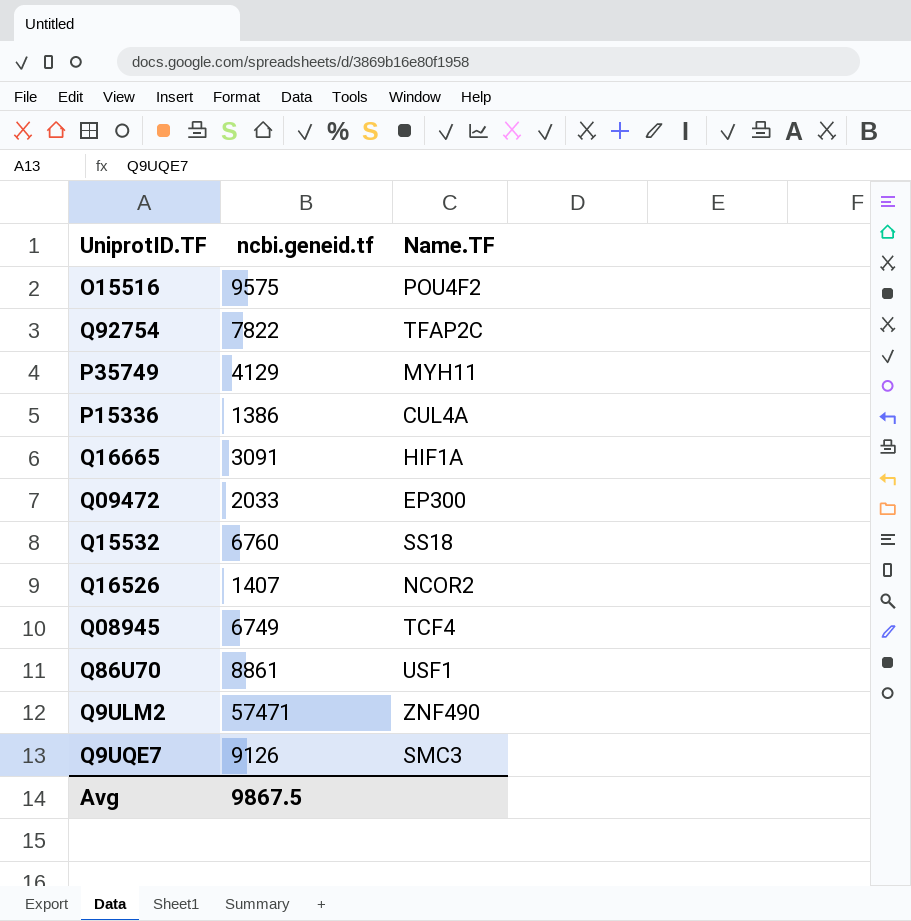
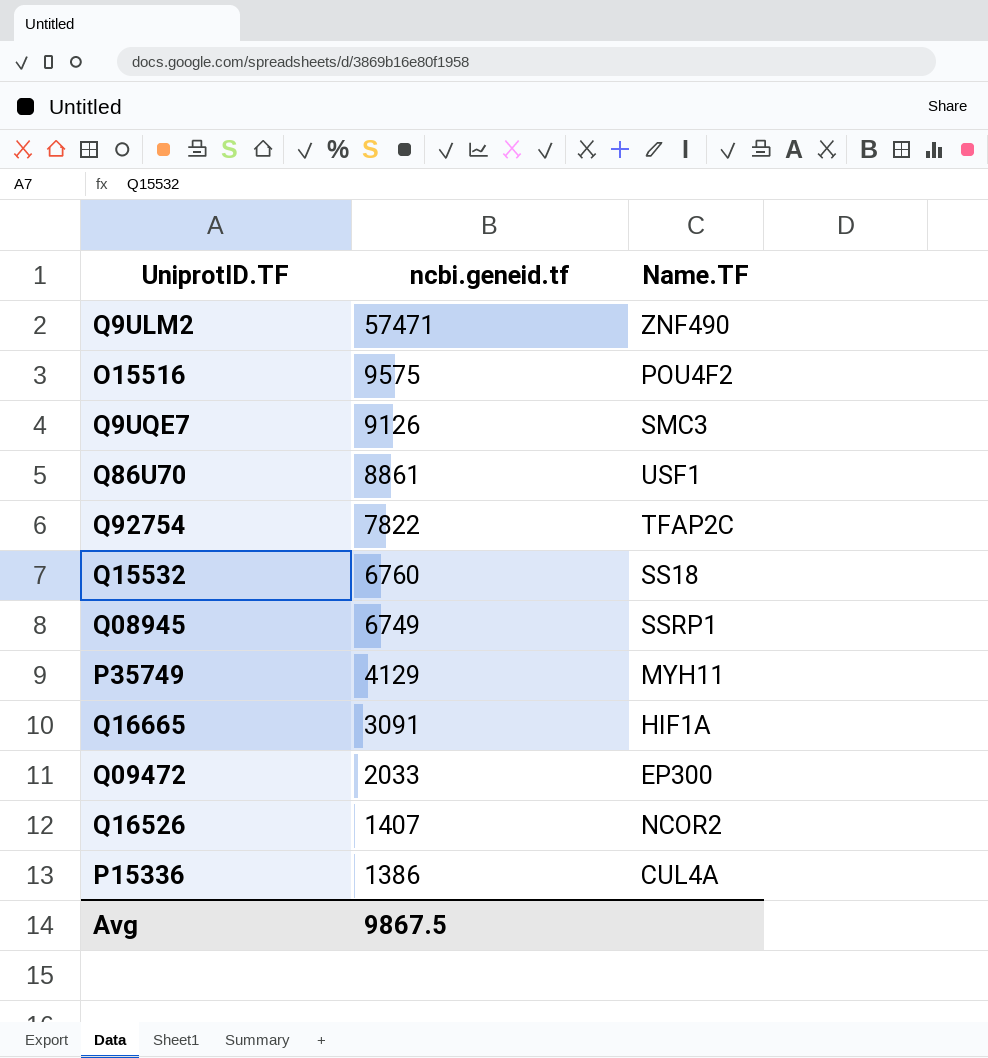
row order: none -> ncbi.geneid.tf descending
Q08945 | Name.TF: TCF4 -> SSRP1

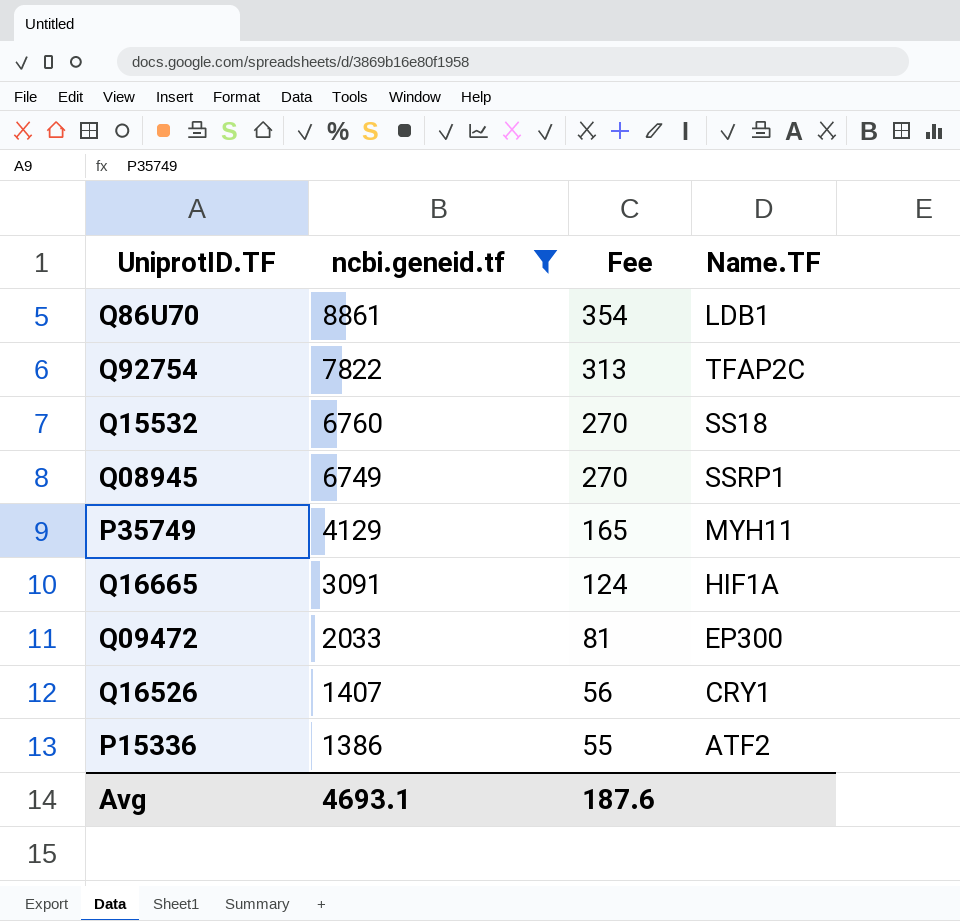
filter: none -> ncbi.geneid.tf <= 8861
column Fee | formula: none -> [ncbi.geneid.tf] * 0.04
Q86U70 | Name.TF: USF1 -> LDB1
Q16526 | Name.TF: NCOR2 -> CRY1
P15336 | Name.TF: CUL4A -> ATF2
Avg | ncbi.geneid.tf: 9867.5 -> 4693.1

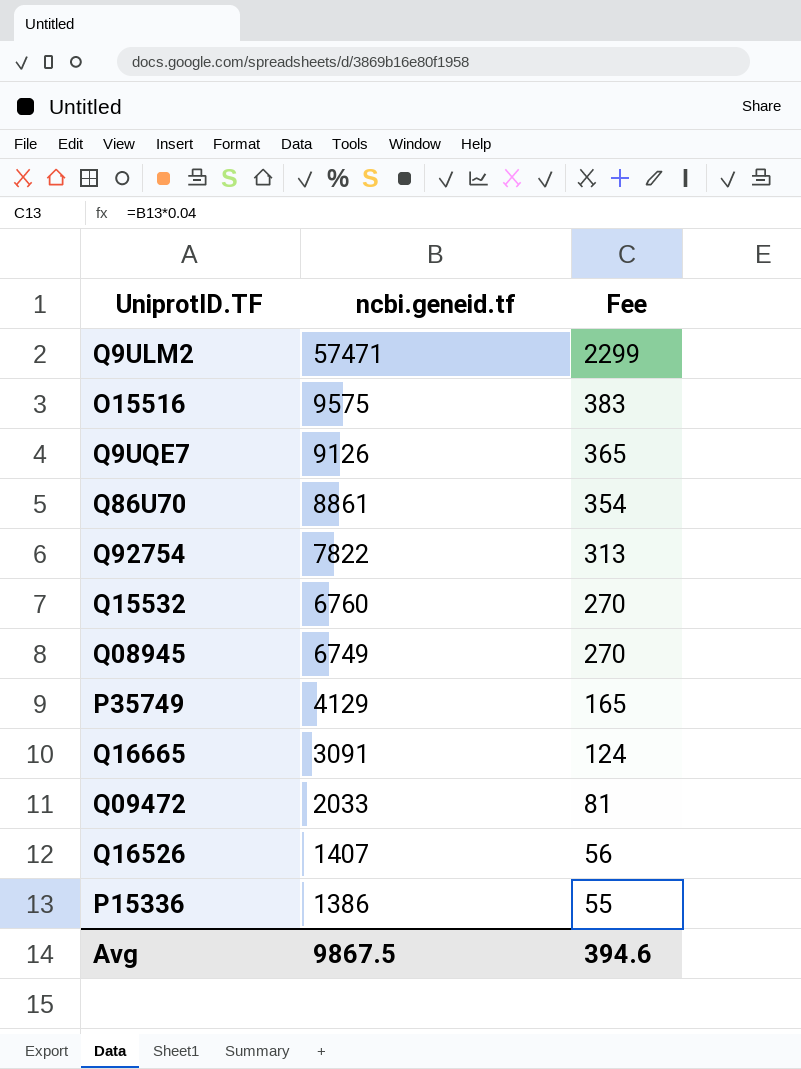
filter: ncbi.geneid.tf <= 8861 -> none
column Name.TF | position: 4 -> none
Avg | ncbi.geneid.tf: 4693.1 -> 9867.5
Avg | Fee: 187.6 -> 394.6

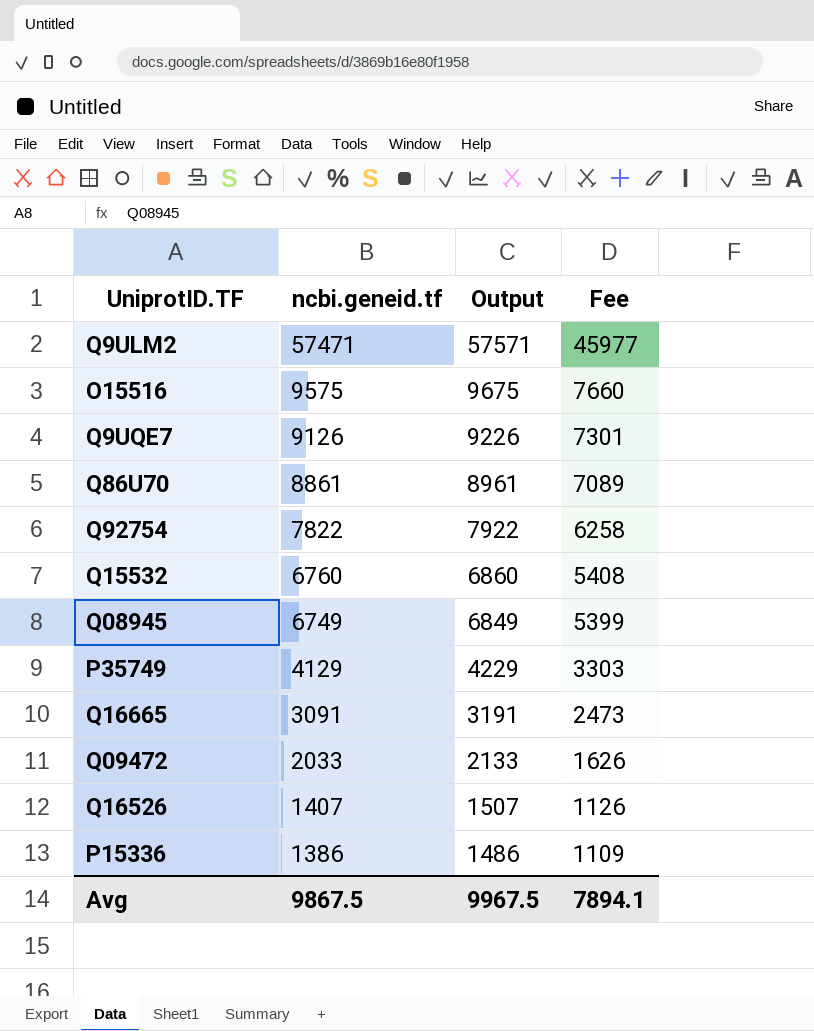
column Output | formula: none -> [ncbi.geneid.tf] + 100
column Fee | formula: [ncbi.geneid.tf] * 0.04 -> [ncbi.geneid.tf] * 0.8
Avg | Fee: 394.6 -> 7894.1

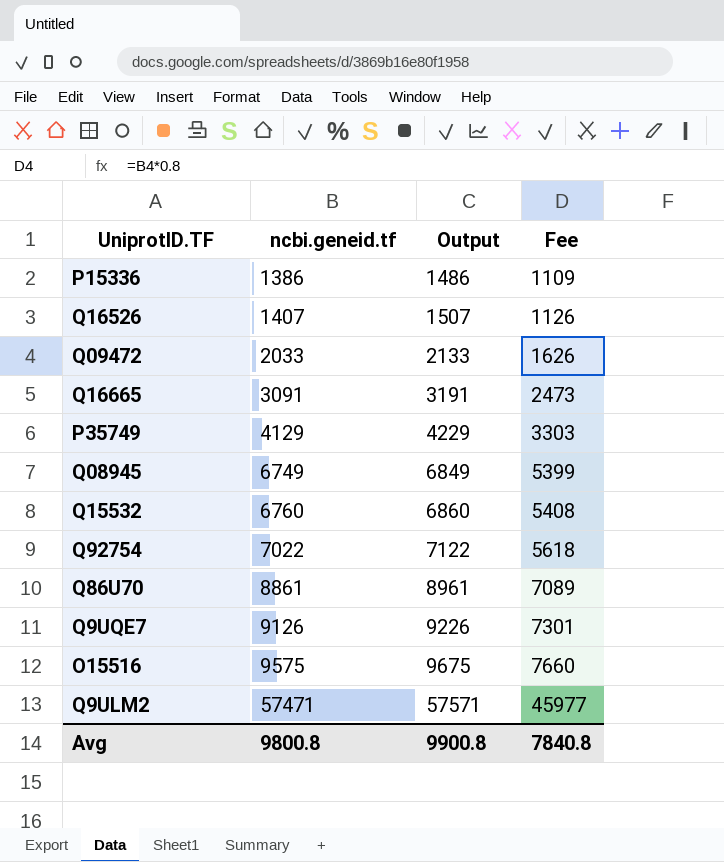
row order: ncbi.geneid.tf descending -> ncbi.geneid.tf ascending
Q92754 | ncbi.geneid.tf: 7822 -> 7022
Q92754 | Output: 7922 -> 7122
Q92754 | Fee: 6258 -> 5618
Avg | ncbi.geneid.tf: 9867.5 -> 9800.8
Avg | Output: 9967.5 -> 9900.8
Avg | Fee: 7894.1 -> 7840.8

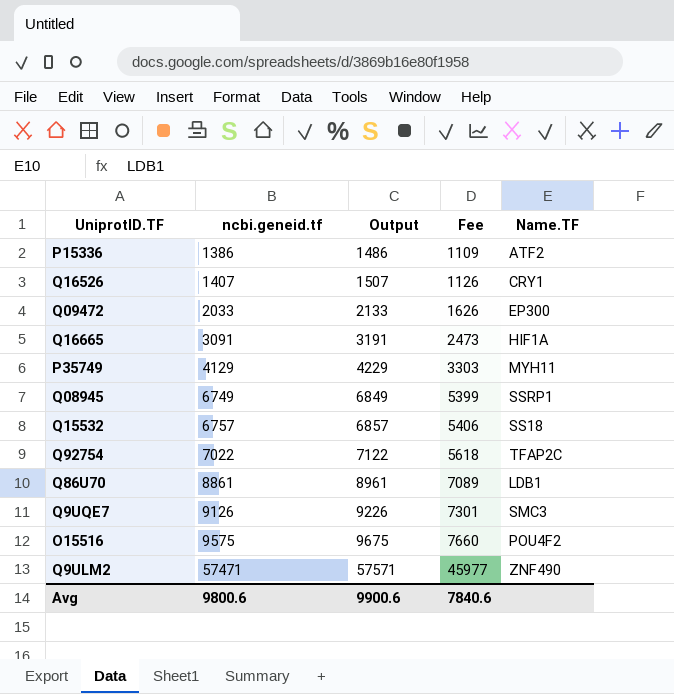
column Name.TF | position: none -> 5
Q15532 | ncbi.geneid.tf: 6760 -> 6757
Q15532 | Output: 6860 -> 6857
Q15532 | Fee: 5408 -> 5406
Avg | ncbi.geneid.tf: 9800.8 -> 9800.6
Avg | Output: 9900.8 -> 9900.6
Avg | Fee: 7840.8 -> 7840.6

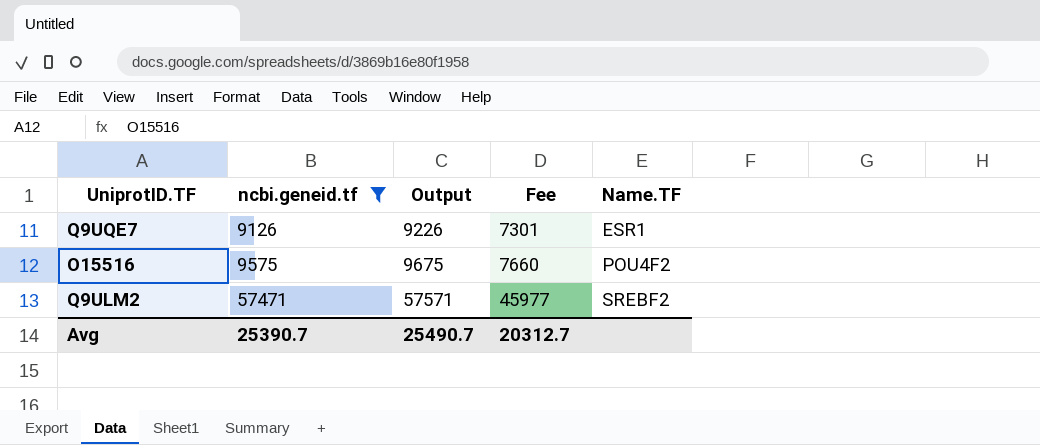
filter: none -> ncbi.geneid.tf >= 9126
Q9UQE7 | Name.TF: SMC3 -> ESR1
Q9ULM2 | Name.TF: ZNF490 -> SREBF2
Avg | ncbi.geneid.tf: 9800.6 -> 25390.7
Avg | Output: 9900.6 -> 25490.7
Avg | Fee: 7840.6 -> 20312.7

